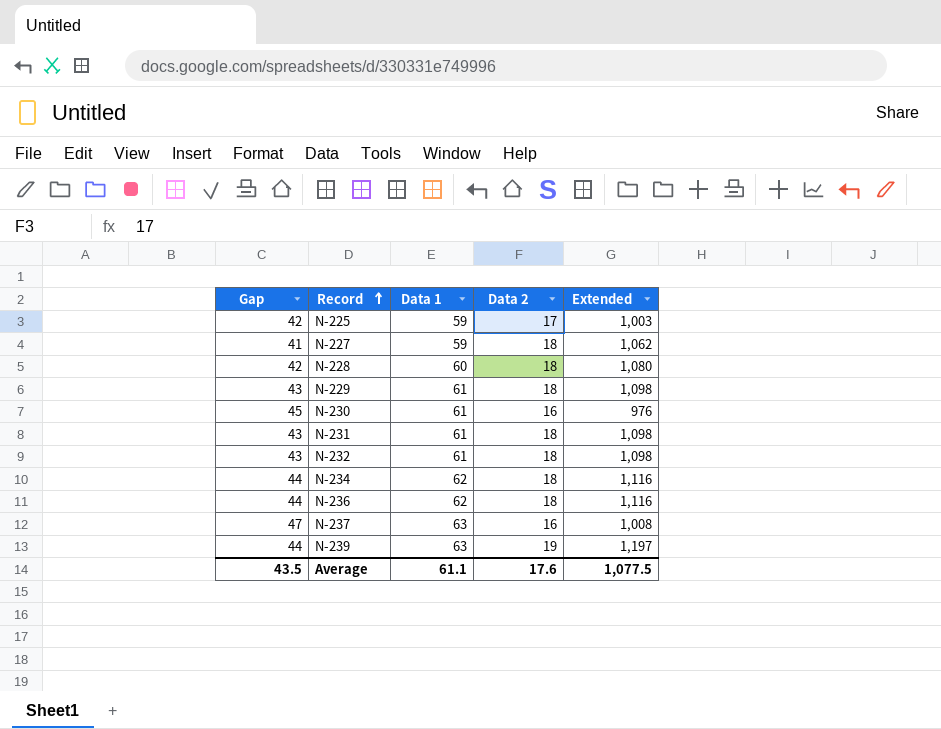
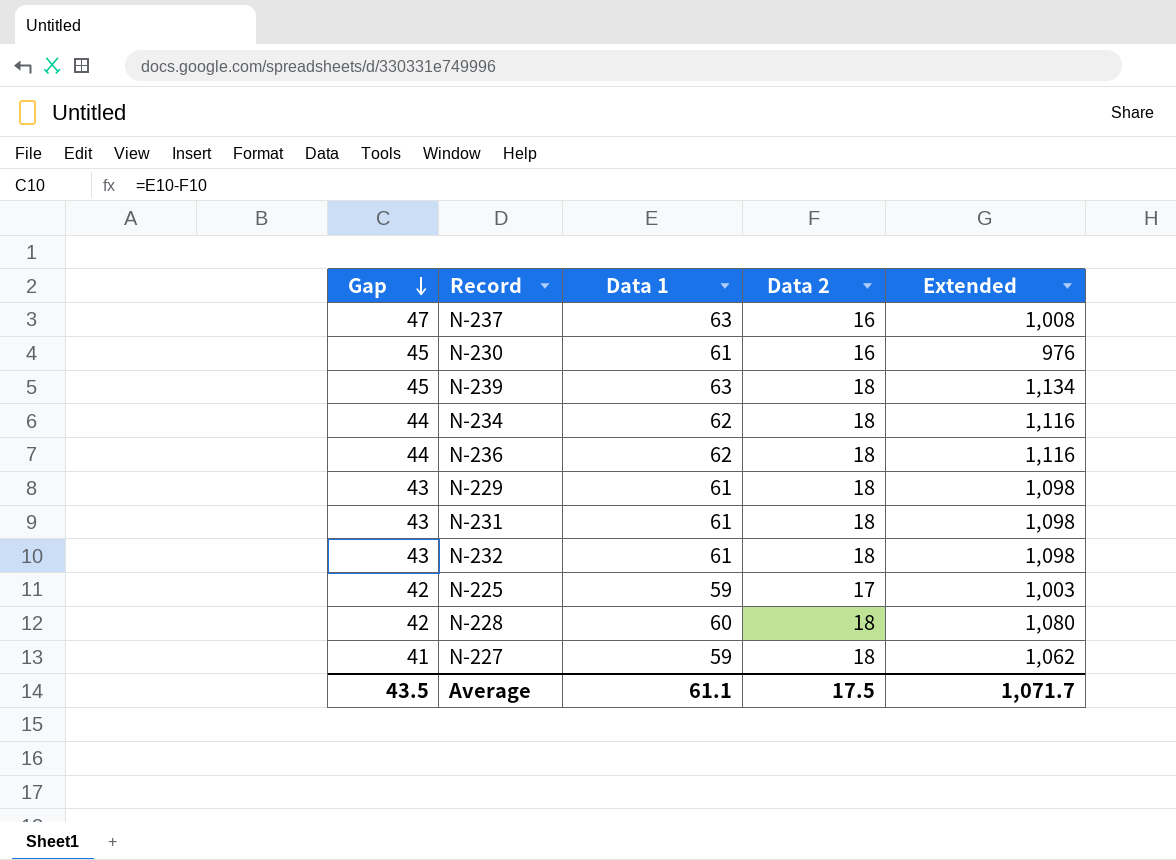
row order: Record ascending -> Gap descending
N-239 | Gap: 44 -> 45
N-239 | Data 2: 19 -> 18
N-239 | Extended: 1,197 -> 1,134
Average | Data 2: 17.6 -> 17.5
Average | Extended: 1,077.5 -> 1,071.7

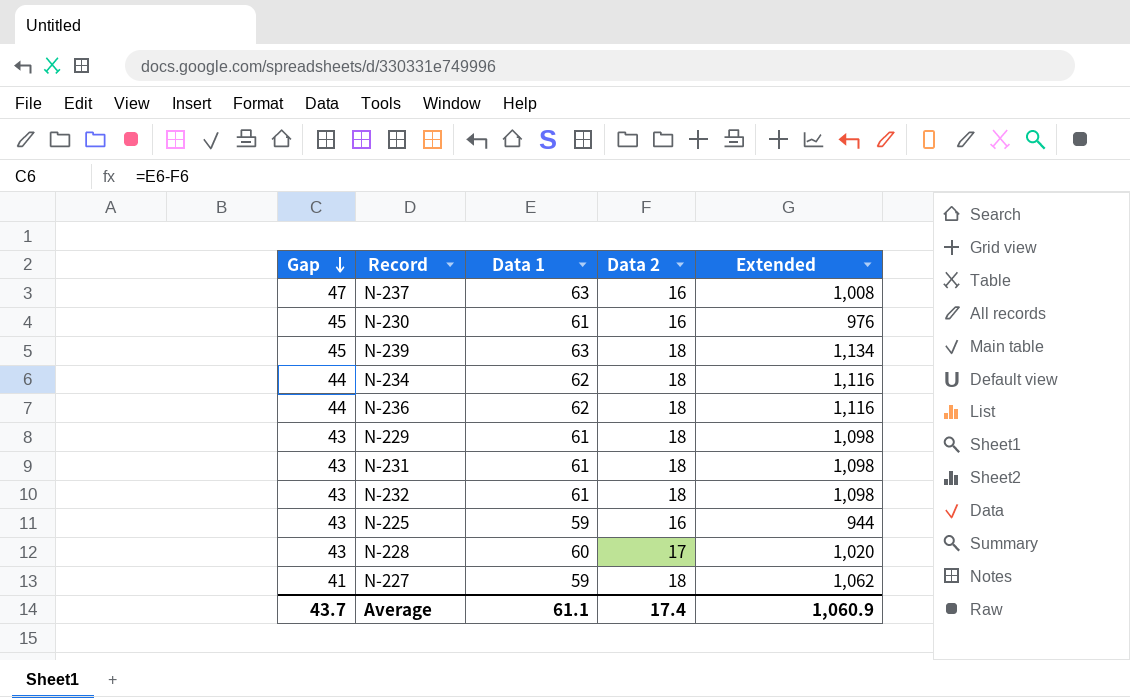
N-225 | Gap: 42 -> 43
N-225 | Data 2: 17 -> 16
N-225 | Extended: 1,003 -> 944
N-228 | Gap: 42 -> 43
N-228 | Data 2: 18 -> 17
N-228 | Extended: 1,080 -> 1,020
Average | Gap: 43.5 -> 43.7
Average | Data 2: 17.5 -> 17.4
Average | Extended: 1,071.7 -> 1,060.9

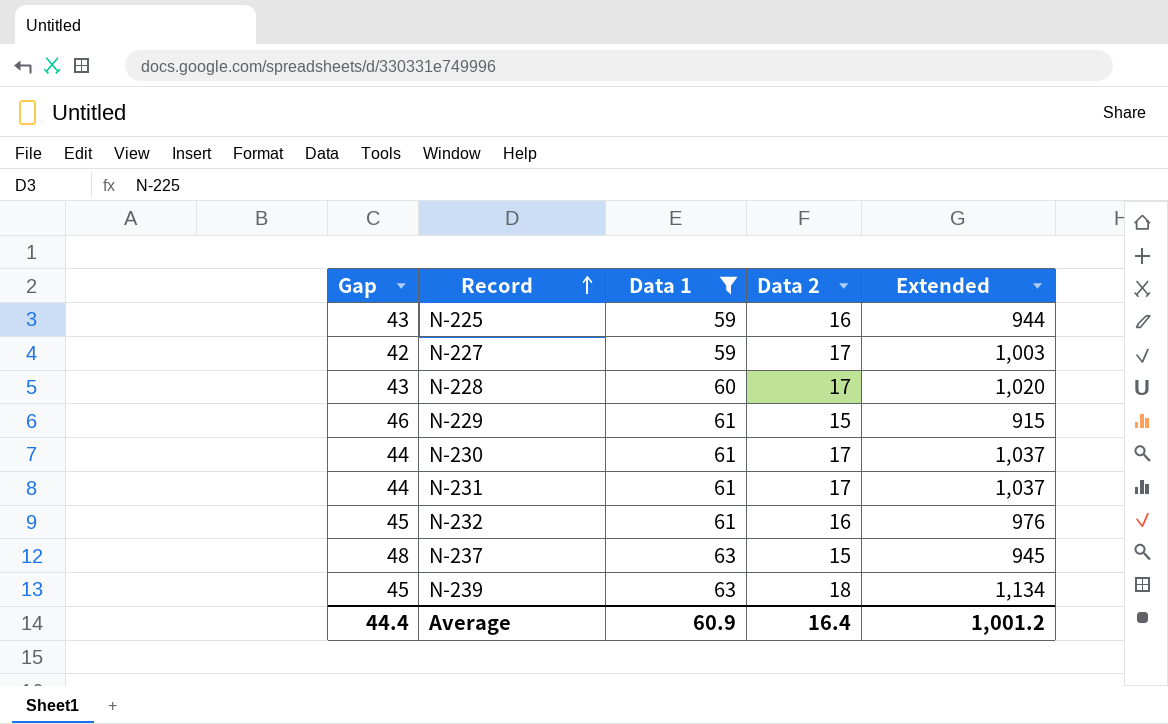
filter: none -> Data 1 != 62
row order: Gap descending -> Record ascending
N-227 | Gap: 41 -> 42
N-227 | Data 2: 18 -> 17
N-227 | Extended: 1,062 -> 1,003
N-229 | Gap: 43 -> 46
N-229 | Data 2: 18 -> 15
N-229 | Extended: 1,098 -> 915
N-230 | Gap: 45 -> 44
N-230 | Data 2: 16 -> 17
N-230 | Extended: 976 -> 1,037
N-231 | Gap: 43 -> 44
N-231 | Data 2: 18 -> 17
N-231 | Extended: 1,098 -> 1,037
N-232 | Gap: 43 -> 45
N-232 | Data 2: 18 -> 16
N-232 | Extended: 1,098 -> 976
N-237 | Gap: 47 -> 48
N-237 | Data 2: 16 -> 15
N-237 | Extended: 1,008 -> 945
Average | Gap: 43.7 -> 44.4
Average | Data 1: 61.1 -> 60.9
Average | Data 2: 17.4 -> 16.4
Average | Extended: 1,060.9 -> 1,001.2

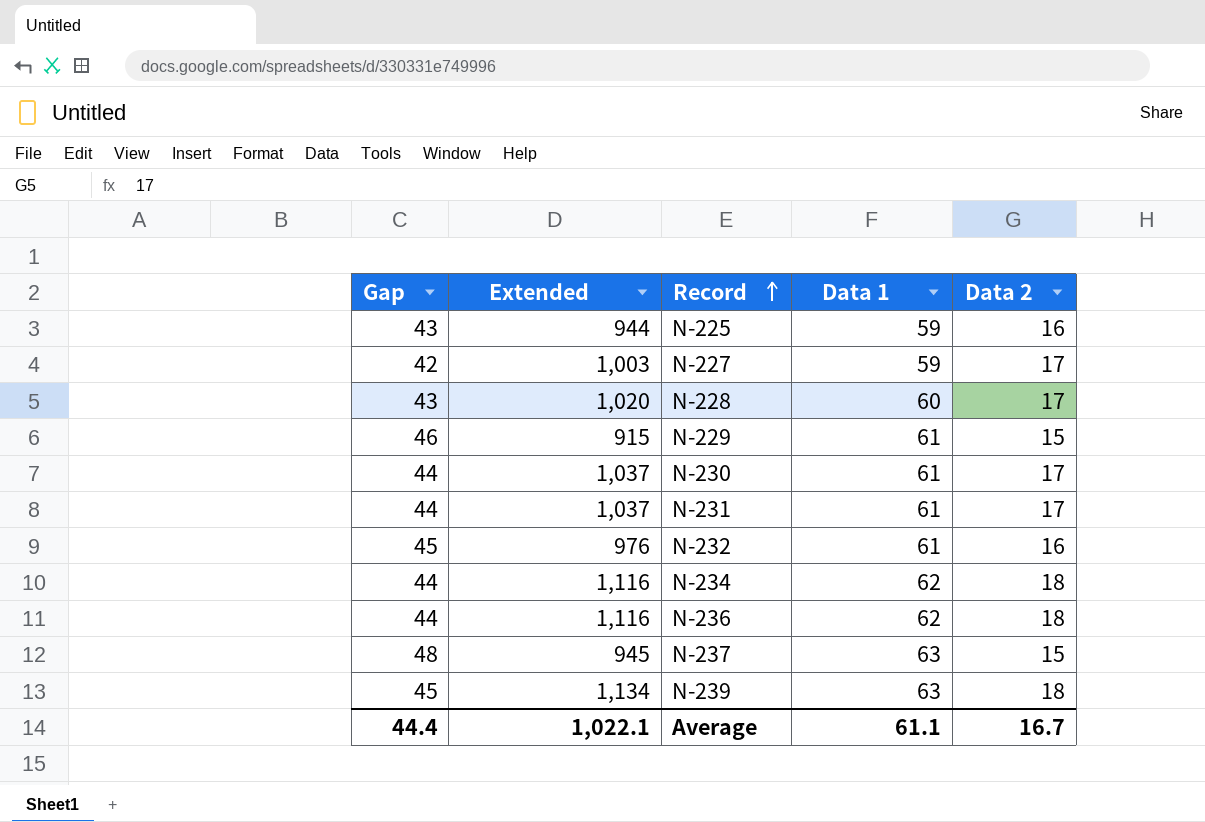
filter: Data 1 != 62 -> none
column Extended | position: 5 -> 2
Average | Extended: 1,001.2 -> 1,022.1
Average | Data 1: 60.9 -> 61.1
Average | Data 2: 16.4 -> 16.7

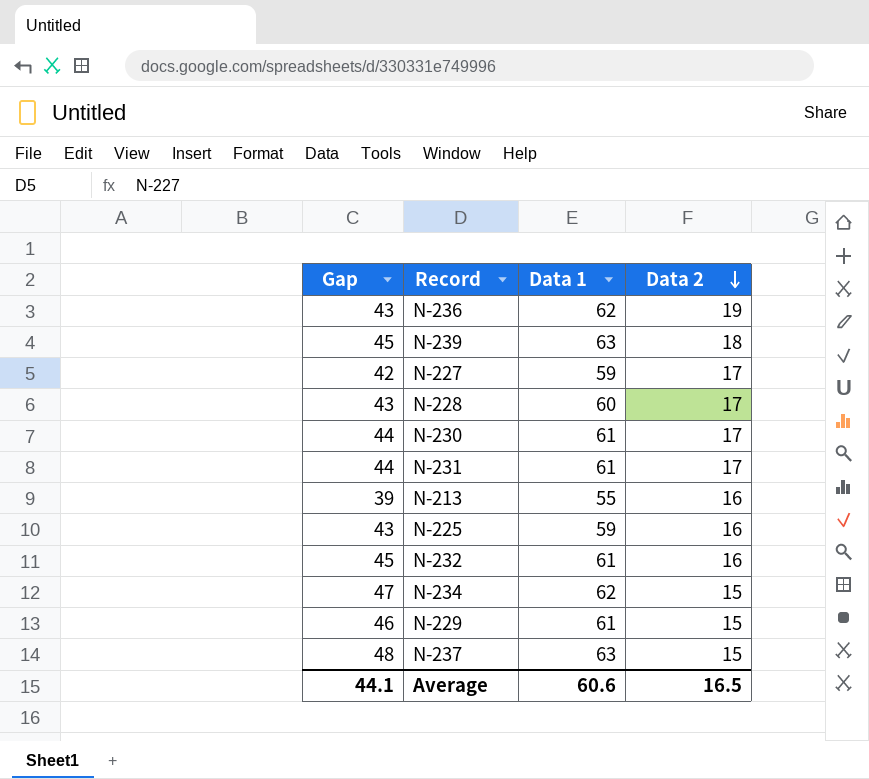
row order: Record ascending -> Data 2 descending
column Extended | formula: [Data 1] * [Data 2] -> none
N-236 | Gap: 44 -> 43
N-236 | Data 2: 18 -> 19
row N-213: none -> 39 | 55 | 16
N-234 | Gap: 44 -> 47
N-234 | Data 2: 18 -> 15
Average | Gap: 44.4 -> 44.1
Average | Data 1: 61.1 -> 60.6
Average | Data 2: 16.7 -> 16.5

